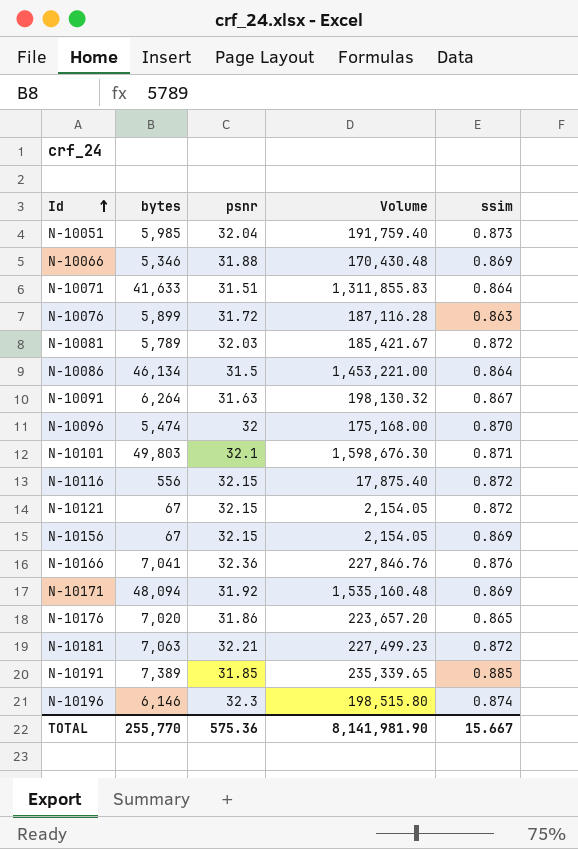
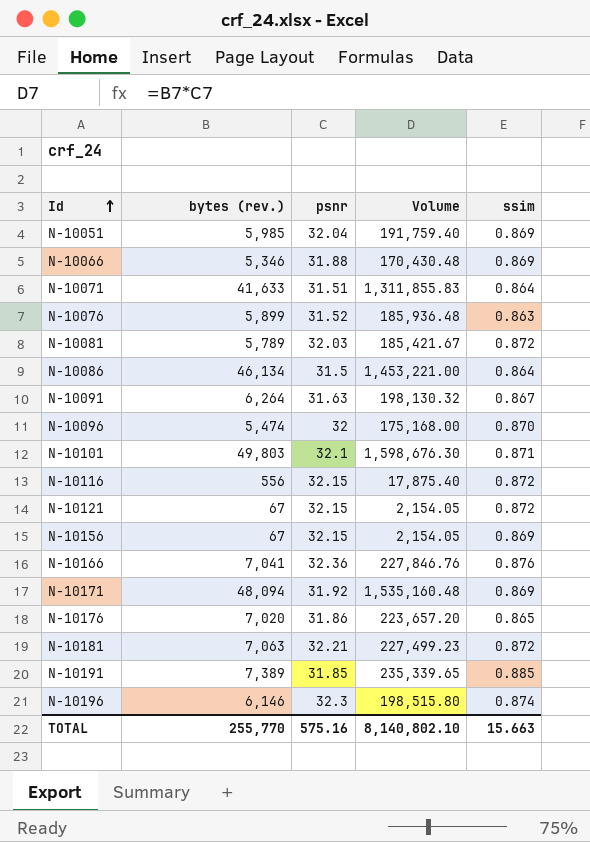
column name: bytes -> bytes (rev.)
N-10051 | ssim: 0.873 -> 0.869
N-10076 | psnr: 31.72 -> 31.52
N-10076 | Volume: 187,116.28 -> 185,936.48
TOTAL | psnr: 575.36 -> 575.16
TOTAL | Volume: 8,141,981.90 -> 8,140,802.10
TOTAL | ssim: 15.667 -> 15.663

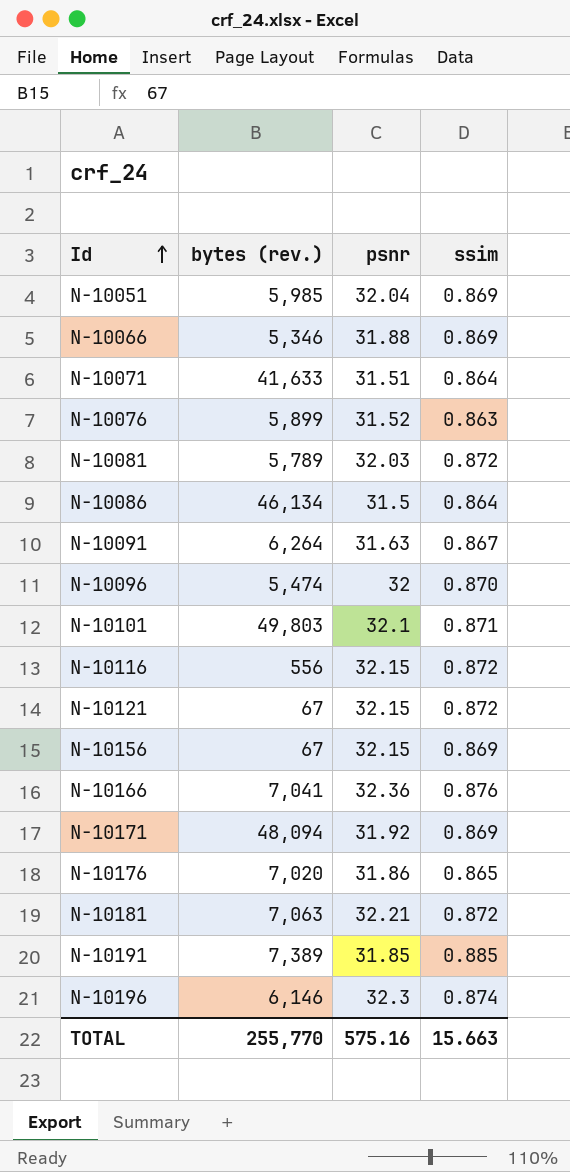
column Volume | formula: [bytes (rev.)] * [psnr] -> none

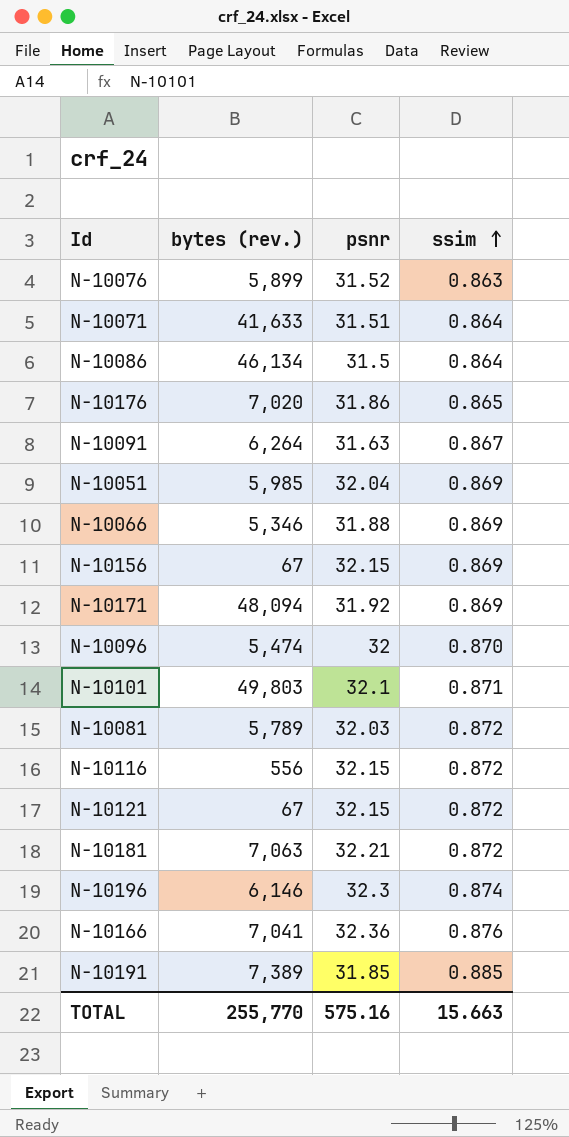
row order: Id ascending -> ssim ascending

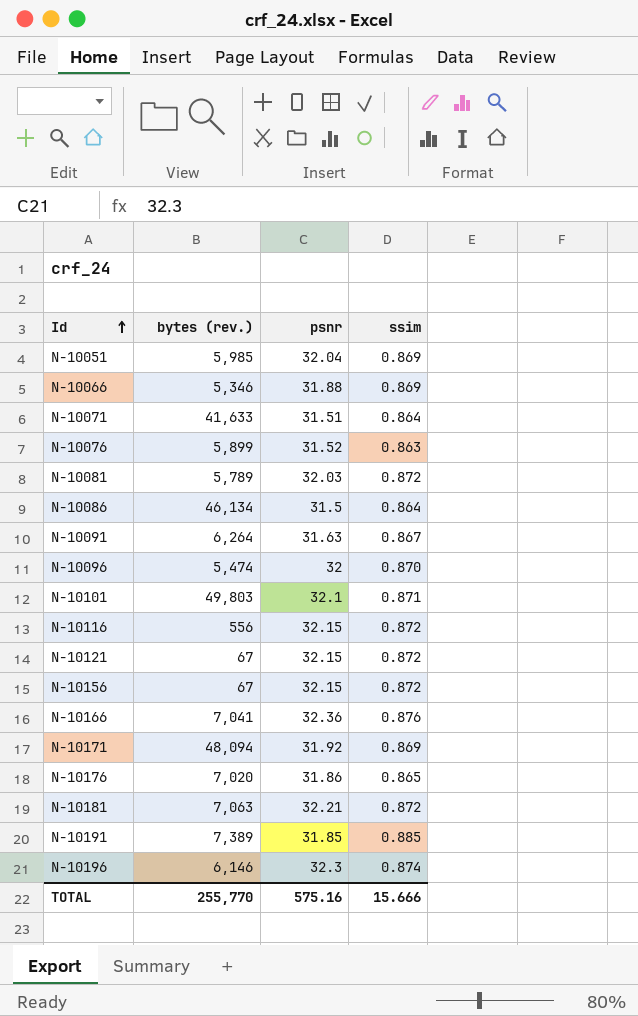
row order: ssim ascending -> Id ascending
N-10156 | ssim: 0.869 -> 0.872
TOTAL | ssim: 15.663 -> 15.666

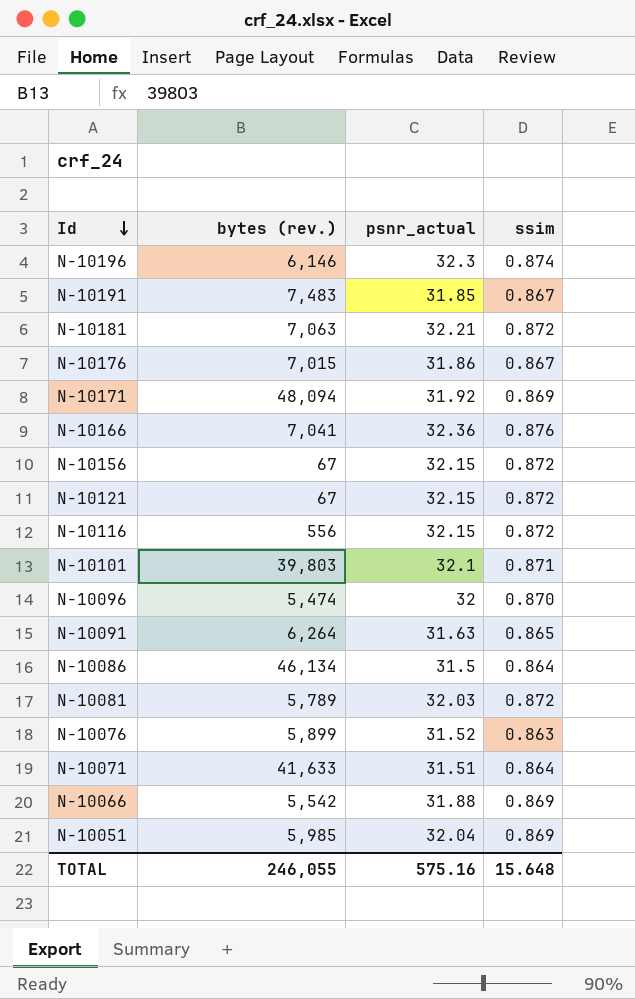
row order: Id ascending -> Id descending
column name: psnr -> psnr_actual
N-10191 | bytes (rev.): 7,389 -> 7,483
N-10191 | ssim: 0.885 -> 0.867
N-10176 | bytes (rev.): 7,020 -> 7,015
N-10176 | ssim: 0.865 -> 0.867
N-10101 | bytes (rev.): 49,803 -> 39,803
N-10091 | ssim: 0.867 -> 0.865
N-10066 | bytes (rev.): 5,346 -> 5,542
TOTAL | bytes (rev.): 255,770 -> 246,055
TOTAL | ssim: 15.666 -> 15.648

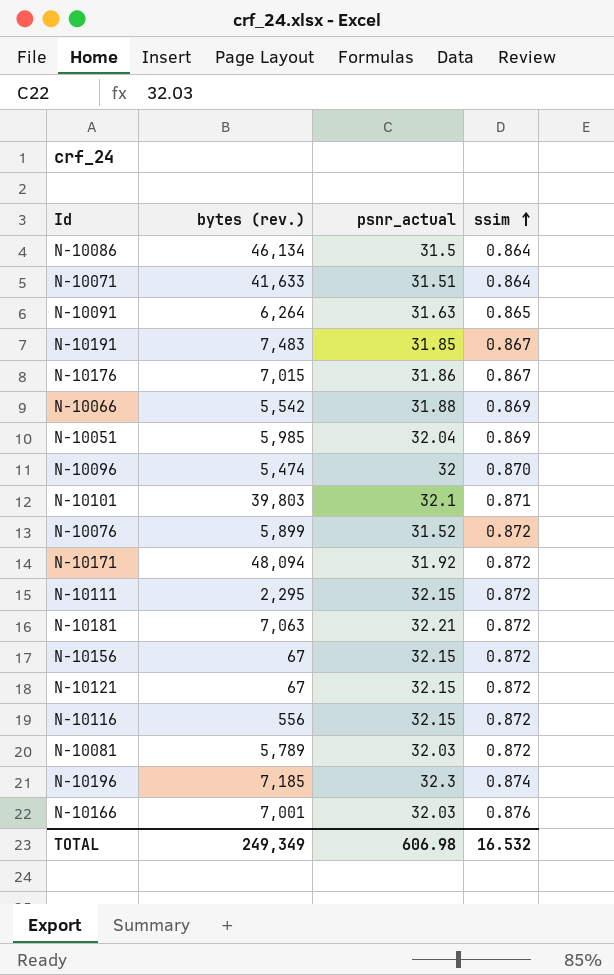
row order: Id descending -> ssim ascending
N-10076 | ssim: 0.863 -> 0.872
N-10171 | ssim: 0.869 -> 0.872
row N-10111: none -> 2,295 | 32.15 | 0.872
N-10196 | bytes (rev.): 6,146 -> 7,185
N-10166 | bytes (rev.): 7,041 -> 7,001
N-10166 | psnr_actual: 32.36 -> 32.03
TOTAL | bytes (rev.): 246,055 -> 249,349
TOTAL | psnr_actual: 575.16 -> 606.98
TOTAL | ssim: 15.648 -> 16.532

